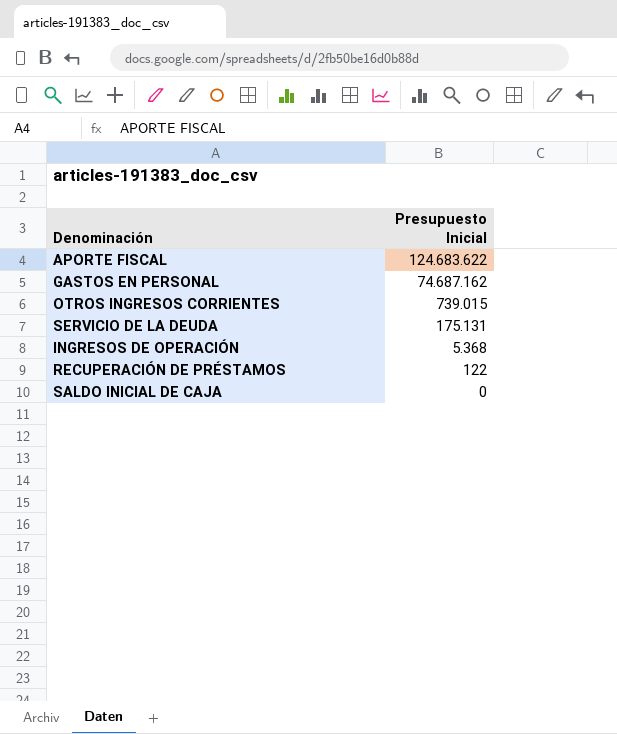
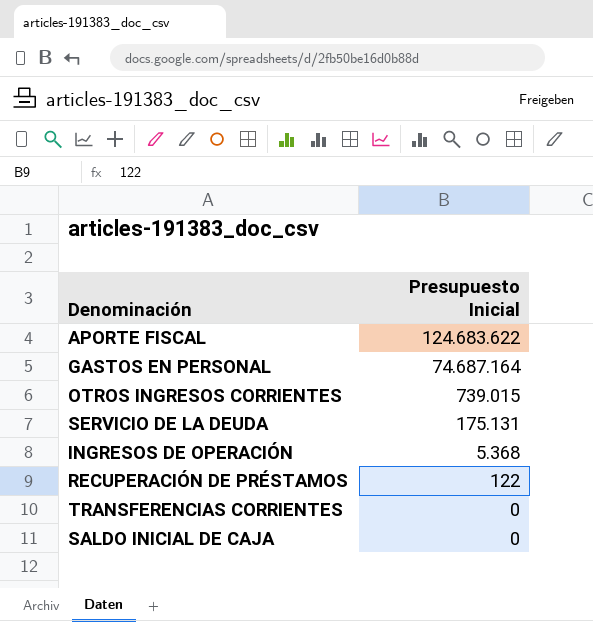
GASTOS EN PERSONAL | Presupuesto Inicial: 74.687.162 -> 74.687.164
row TRANSFERENCIAS CORRIENTES: none -> 0

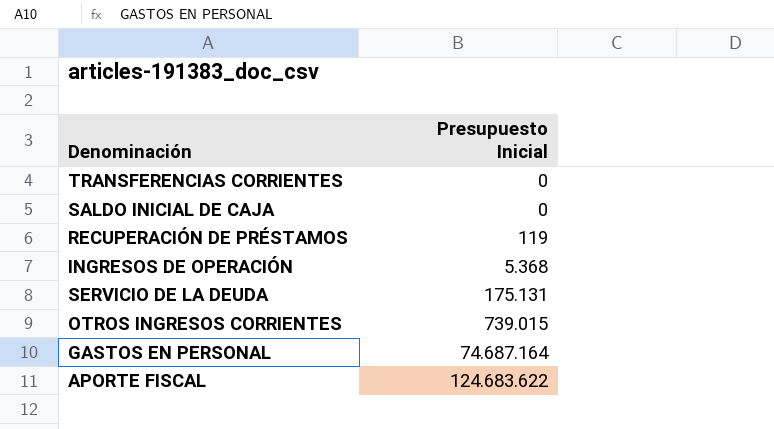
row order: Presupuesto Inicial descending -> Presupuesto Inicial ascending
RECUPERACIÓN DE PRÉSTAMOS | Presupuesto Inicial: 122 -> 119

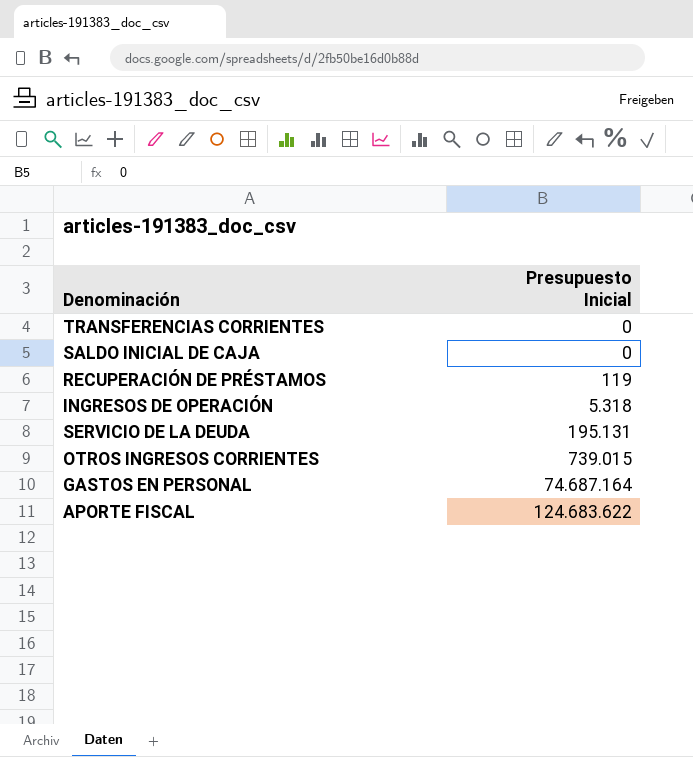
INGRESOS DE OPERACIÓN | Presupuesto Inicial: 5.368 -> 5.318
SERVICIO DE LA DEUDA | Presupuesto Inicial: 175.131 -> 195.131

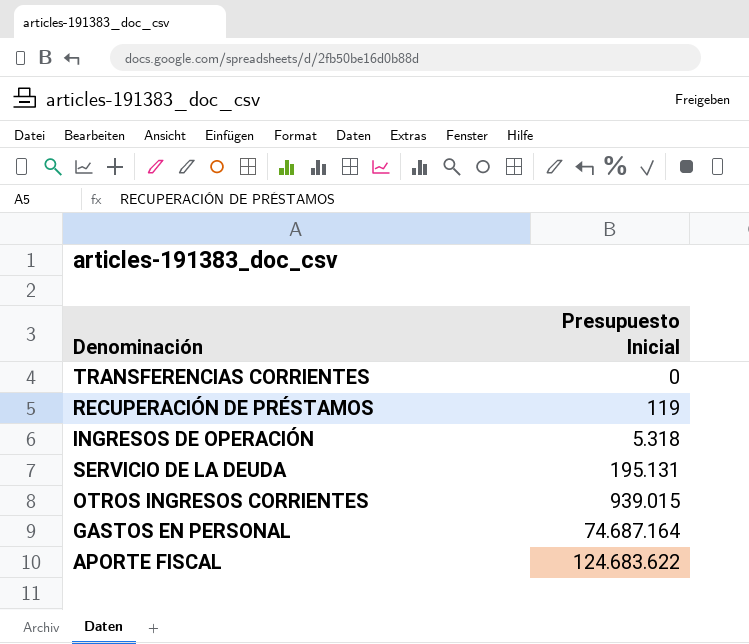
row SALDO INICIAL DE CAJA: 0 -> none
OTROS INGRESOS CORRIENTES | Presupuesto Inicial: 739.015 -> 939.015

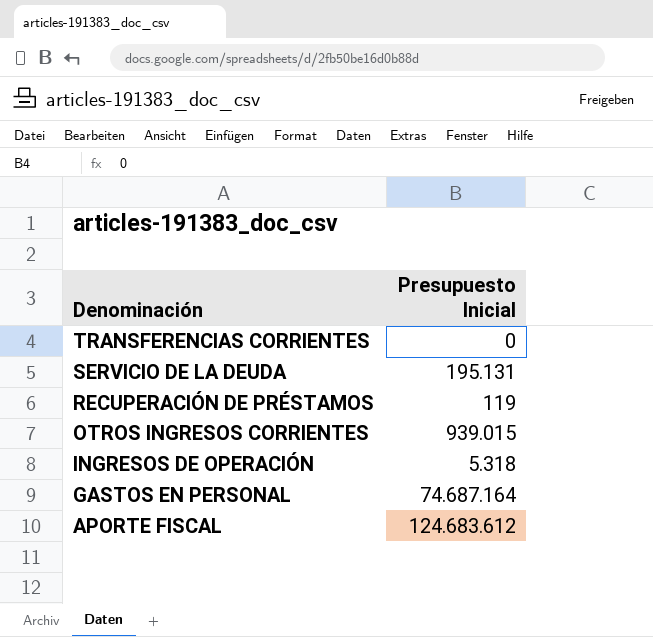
row order: Presupuesto Inicial ascending -> Denominación descending
APORTE FISCAL | Presupuesto Inicial: 124.683.622 -> 124.683.612

